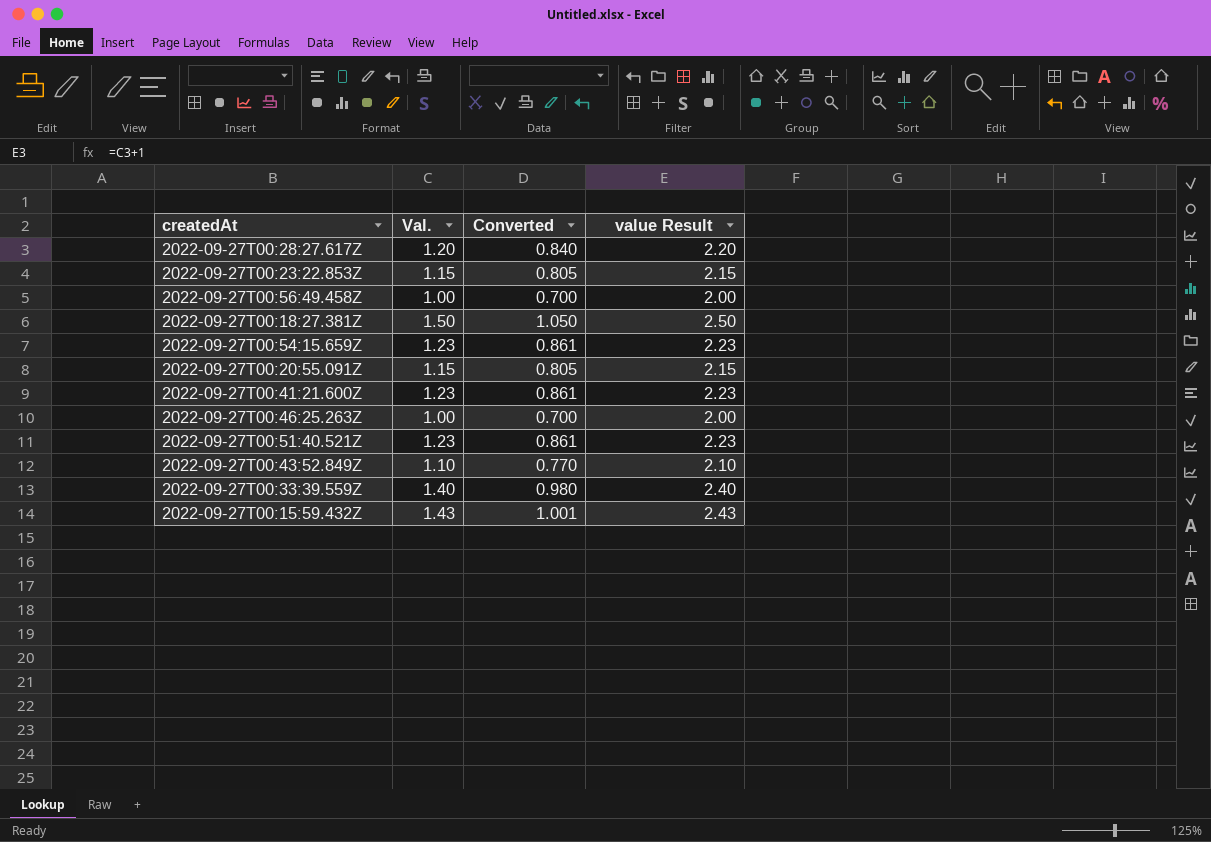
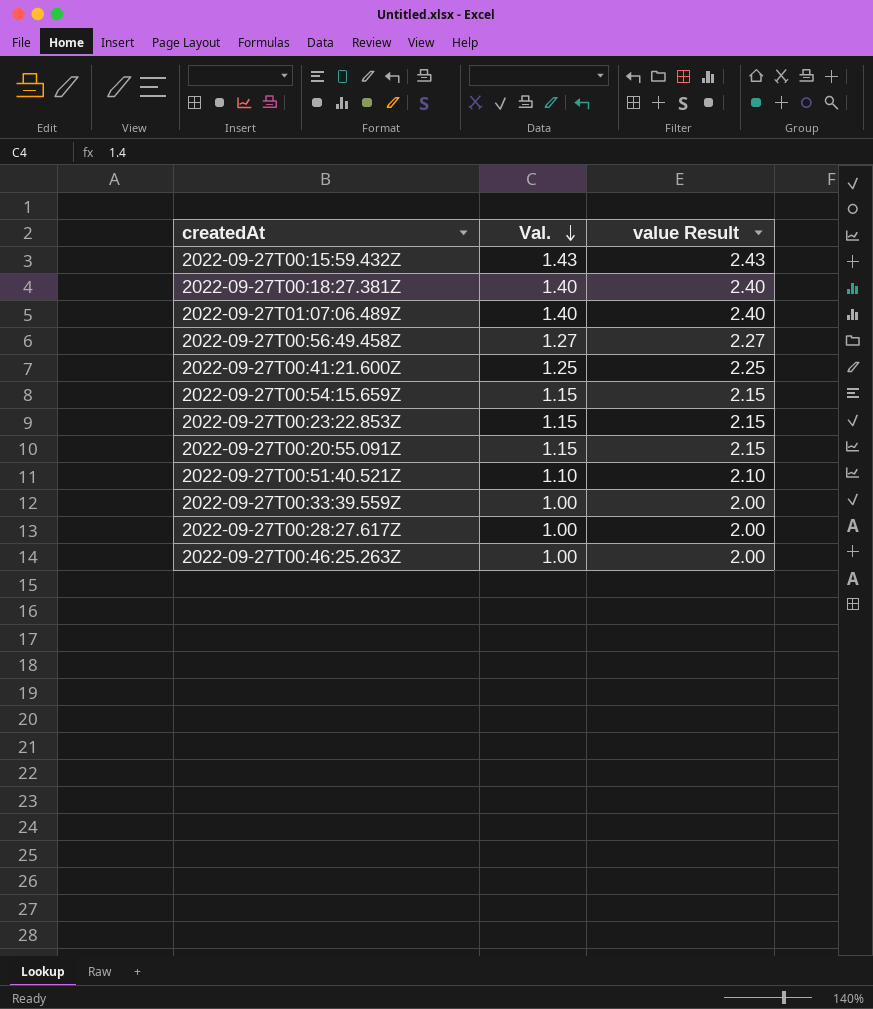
row order: none -> Val. descending
column Converted | formula: [Val.] * 0.7 -> none
row 2022-09-27T00:43:52.849Z: 1.10 | 0.770 | 2.10 -> none
2022-09-27T00:18:27.381Z | Val.: 1.50 -> 1.40
2022-09-27T00:18:27.381Z | value Result: 2.50 -> 2.40
row 2022-09-27T01:07:06.489Z: none -> 1.40 | 2.40
2022-09-27T00:56:49.458Z | Val.: 1.00 -> 1.27
2022-09-27T00:56:49.458Z | value Result: 2.00 -> 2.27
2022-09-27T00:41:21.600Z | Val.: 1.23 -> 1.25
2022-09-27T00:41:21.600Z | value Result: 2.23 -> 2.25
2022-09-27T00:54:15.659Z | Val.: 1.23 -> 1.15
2022-09-27T00:54:15.659Z | value Result: 2.23 -> 2.15
2022-09-27T00:51:40.521Z | Val.: 1.23 -> 1.10
2022-09-27T00:51:40.521Z | value Result: 2.23 -> 2.10
2022-09-27T00:33:39.559Z | Val.: 1.40 -> 1.00
2022-09-27T00:33:39.559Z | value Result: 2.40 -> 2.00
2022-09-27T00:28:27.617Z | Val.: 1.20 -> 1.00
2022-09-27T00:28:27.617Z | value Result: 2.20 -> 2.00

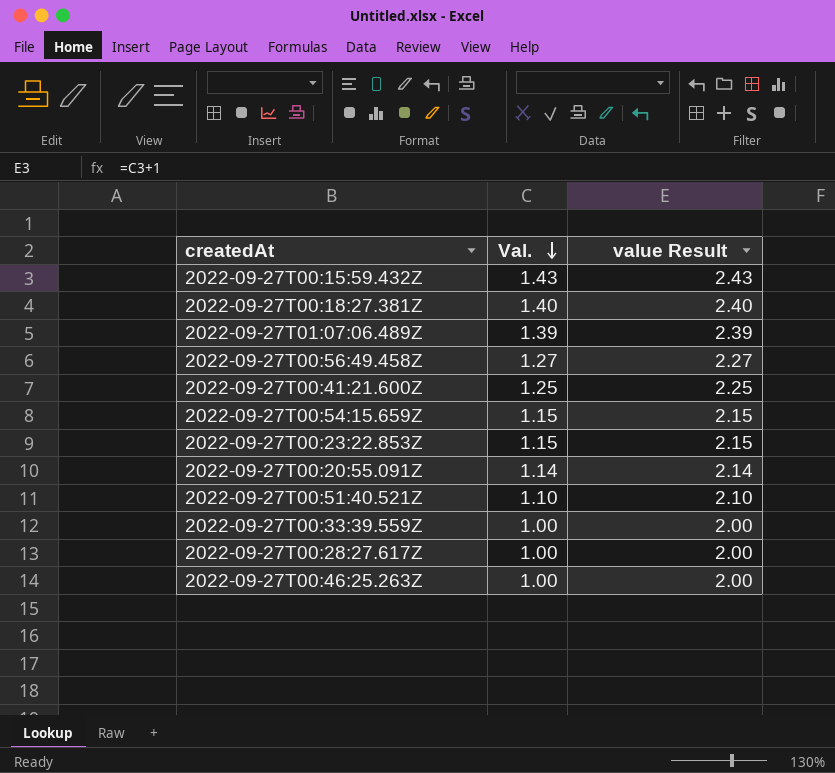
2022-09-27T01:07:06.489Z | Val.: 1.40 -> 1.39
2022-09-27T01:07:06.489Z | value Result: 2.40 -> 2.39
2022-09-27T00:20:55.091Z | Val.: 1.15 -> 1.14
2022-09-27T00:20:55.091Z | value Result: 2.15 -> 2.14

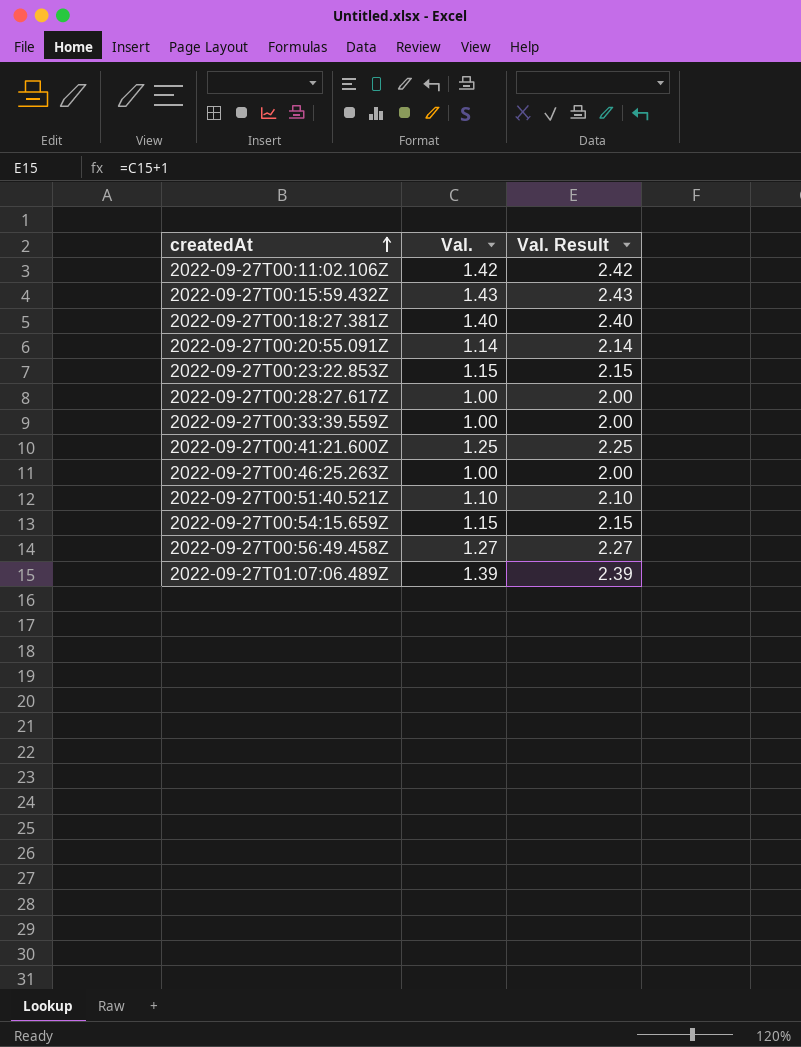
row order: Val. descending -> createdAt ascending
column name: value Result -> Val. Result
row 2022-09-27T00:11:02.106Z: none -> 1.42 | 2.42

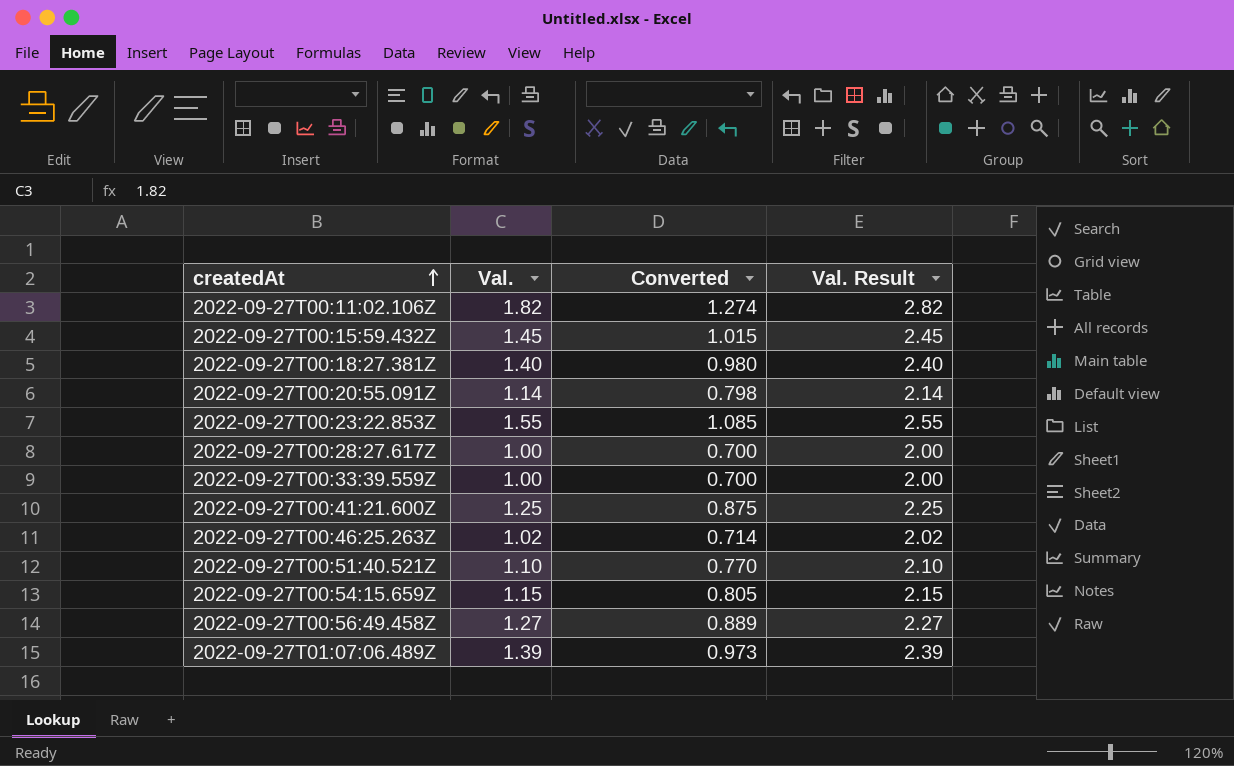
column Converted | formula: none -> [Val.] * 0.7
2022-09-27T00:11:02.106Z | Val.: 1.42 -> 1.82
2022-09-27T00:11:02.106Z | Val. Result: 2.42 -> 2.82
2022-09-27T00:15:59.432Z | Val.: 1.43 -> 1.45
2022-09-27T00:15:59.432Z | Val. Result: 2.43 -> 2.45
2022-09-27T00:23:22.853Z | Val.: 1.15 -> 1.55
2022-09-27T00:23:22.853Z | Val. Result: 2.15 -> 2.55
2022-09-27T00:46:25.263Z | Val.: 1.00 -> 1.02
2022-09-27T00:46:25.263Z | Val. Result: 2.00 -> 2.02

